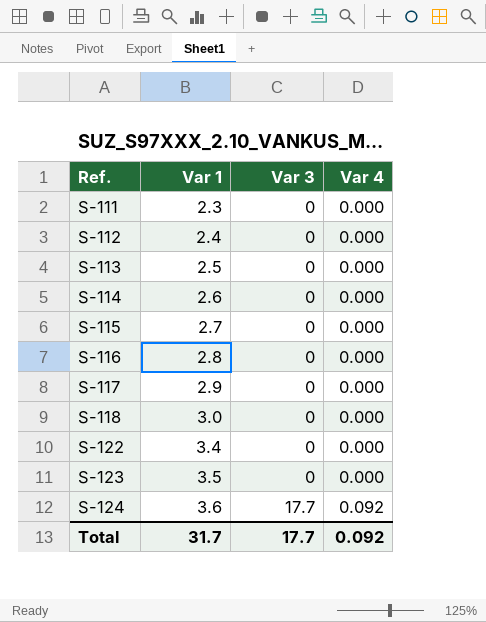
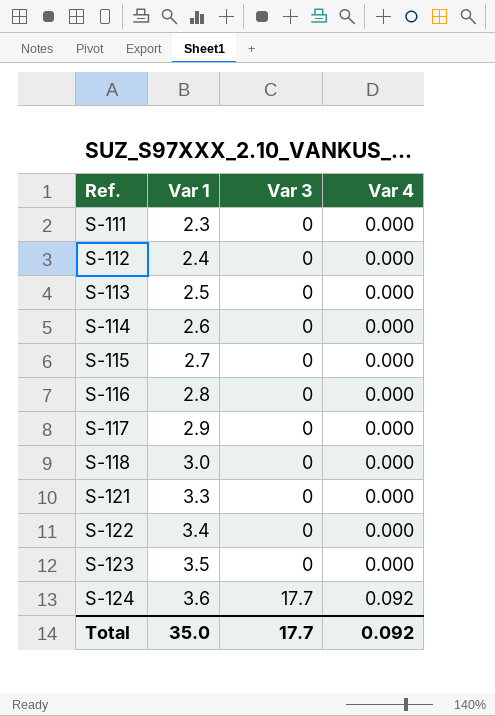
row S-121: none -> 3.3 | 0 | 0.000
Total | Var 1: 31.7 -> 35.0

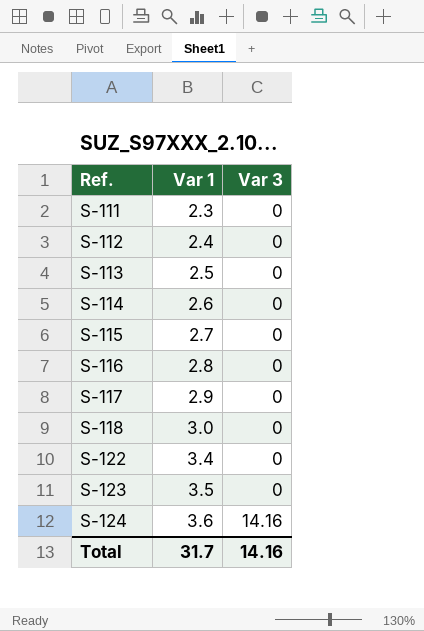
column Var 4 | position: 4 -> none
row S-121: 3.3 | 0 | 0.000 -> none
S-124 | Var 3: 17.7 -> 14.16
Total | Var 1: 35.0 -> 31.7
Total | Var 3: 17.7 -> 14.16

